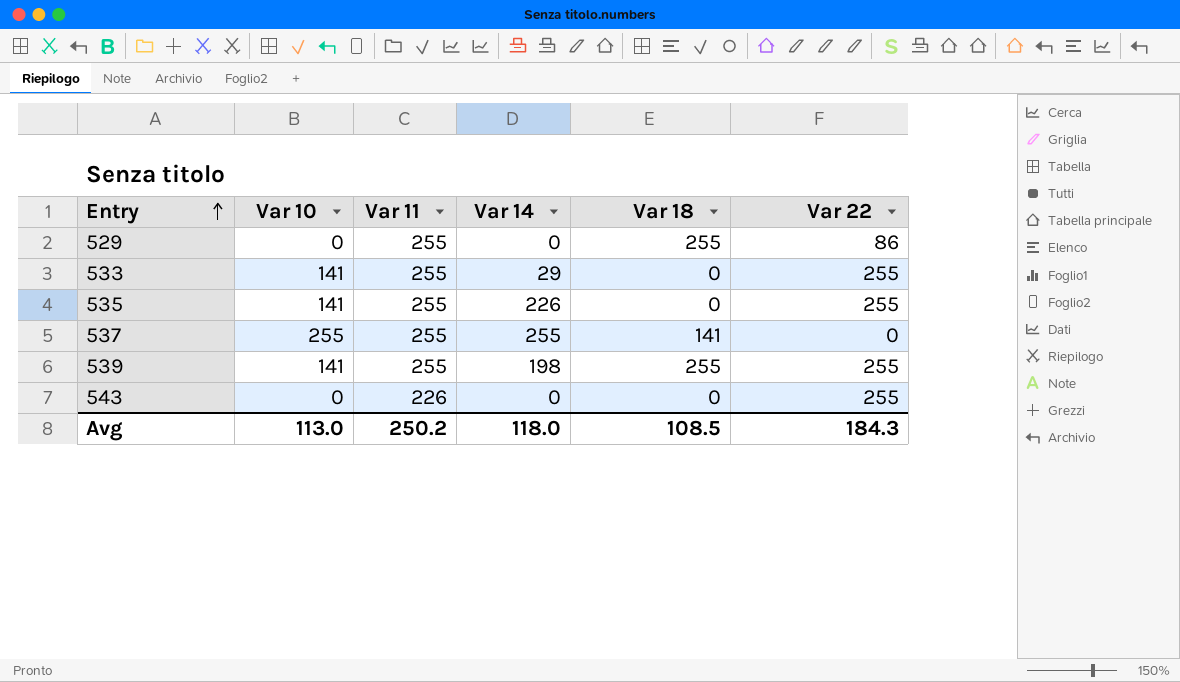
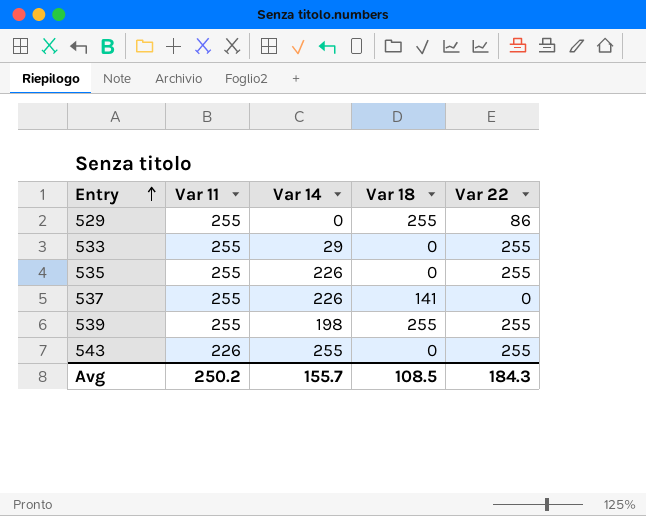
column Var 10 | position: 2 -> none
537 | Var 14: 255 -> 226
543 | Var 14: 0 -> 255
Avg | Var 14: 118.0 -> 155.7

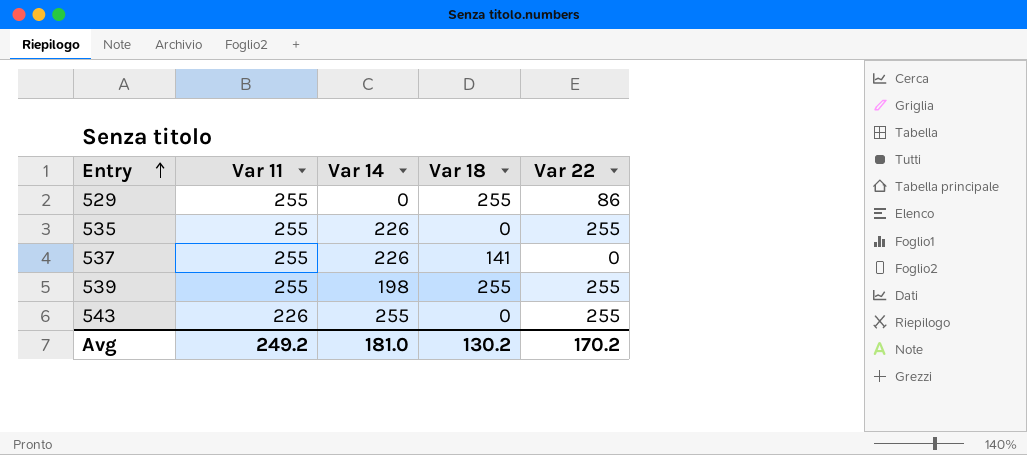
row 533: 255 | 29 | 0 | 255 -> none
Avg | Var 11: 250.2 -> 249.2
Avg | Var 14: 155.7 -> 181.0
Avg | Var 18: 108.5 -> 130.2
Avg | Var 22: 184.3 -> 170.2

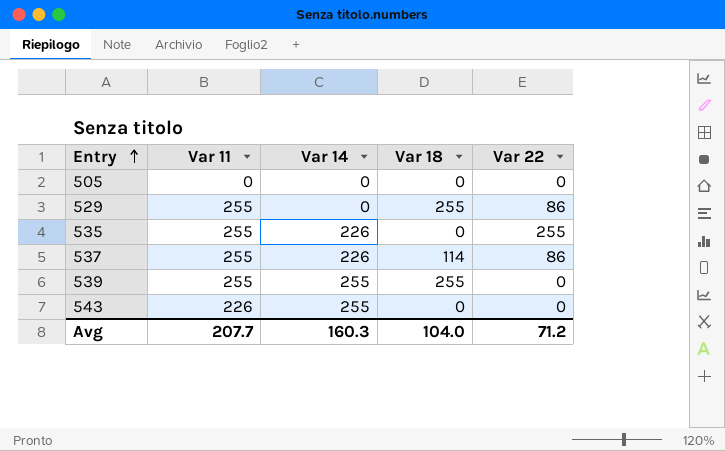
row 505: none -> 0 | 0 | 0 | 0
537 | Var 18: 141 -> 114
537 | Var 22: 0 -> 86
539 | Var 14: 198 -> 255
539 | Var 22: 255 -> 0
543 | Var 22: 255 -> 0
Avg | Var 11: 249.2 -> 207.7
Avg | Var 14: 181.0 -> 160.3
Avg | Var 18: 130.2 -> 104.0
Avg | Var 22: 170.2 -> 71.2

